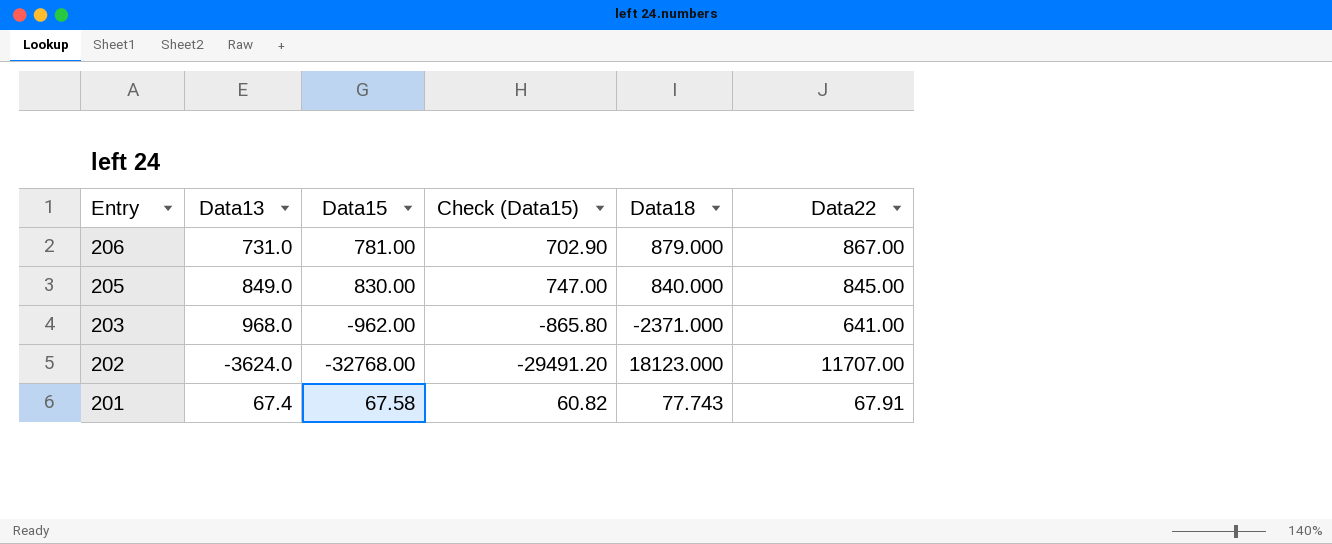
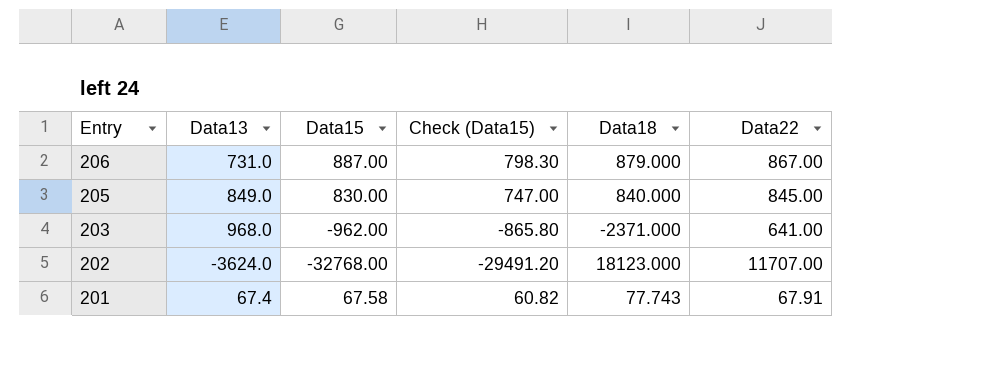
206 | Data15: 781.00 -> 887.00
206 | Check (Data15): 702.90 -> 798.30

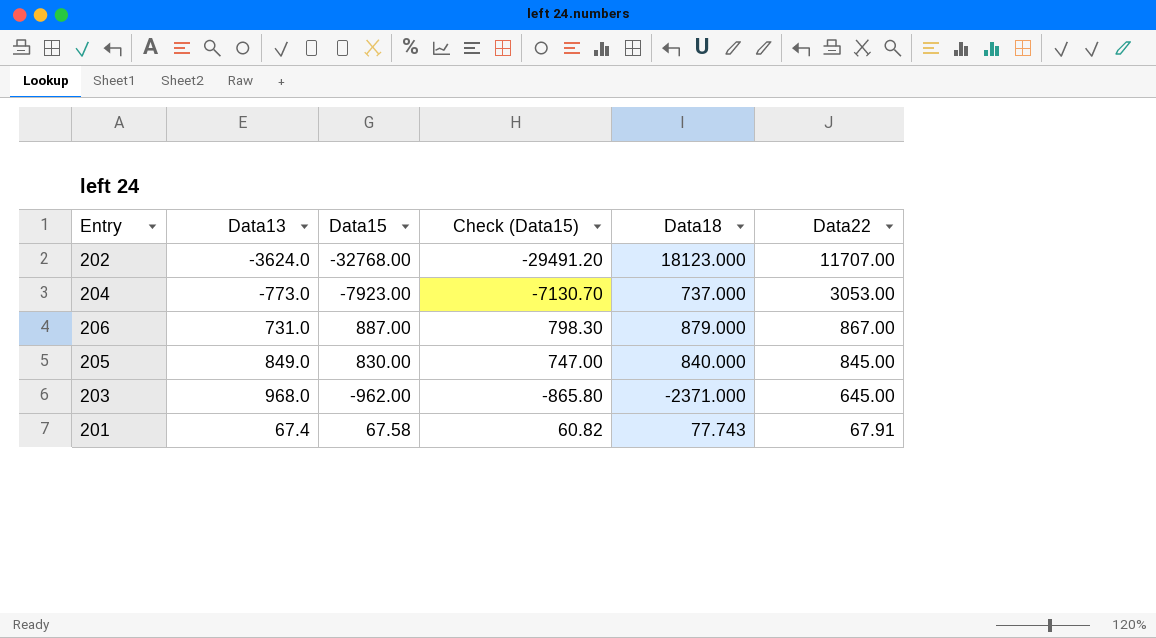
row order: Entry descending -> Data22 descending
row 204: none -> -773.0 | -7923.00 | -7130.70 | 737.000 | 3053.00
203 | Data22: 641.00 -> 645.00

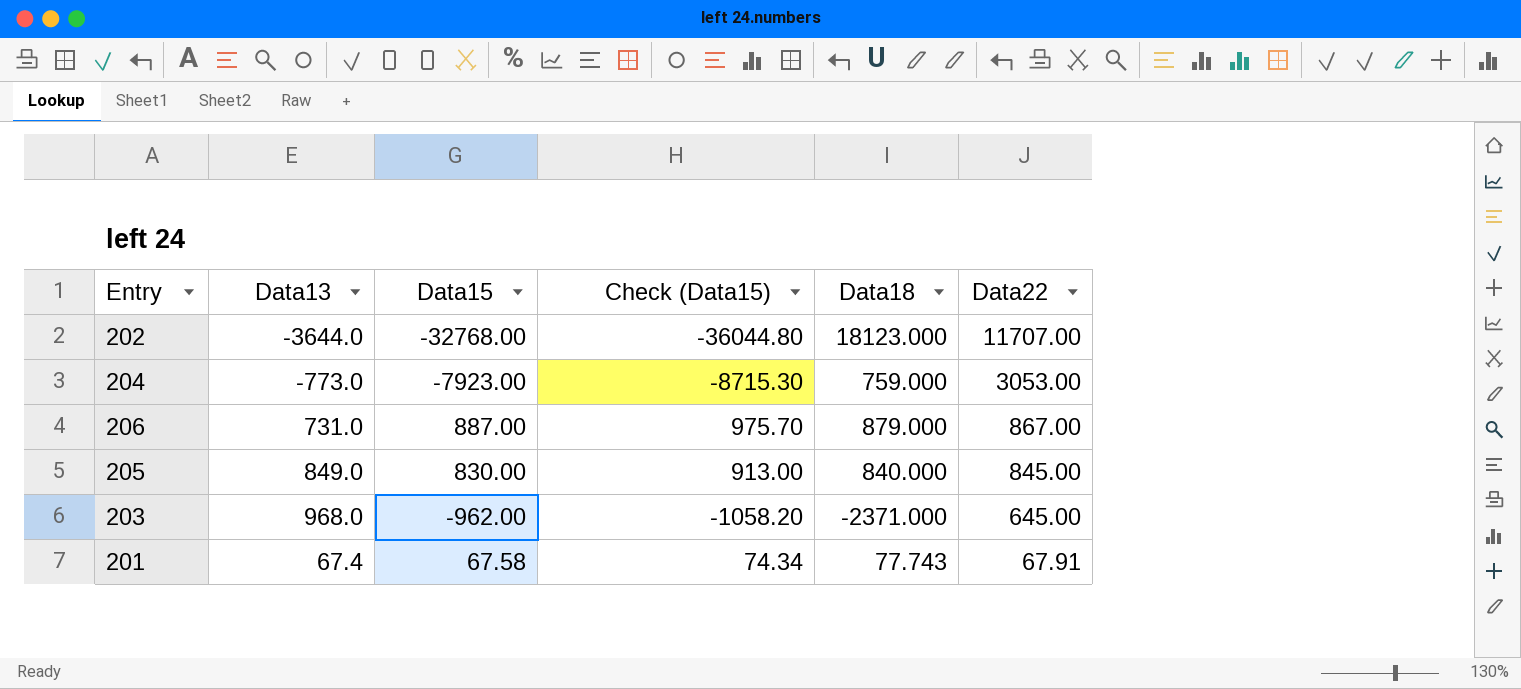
column Check (Data15) | formula: [Data15] * 0.9 -> [Data15] * 1.1
202 | Data13: -3624.0 -> -3644.0
204 | Data18: 737.000 -> 759.000

